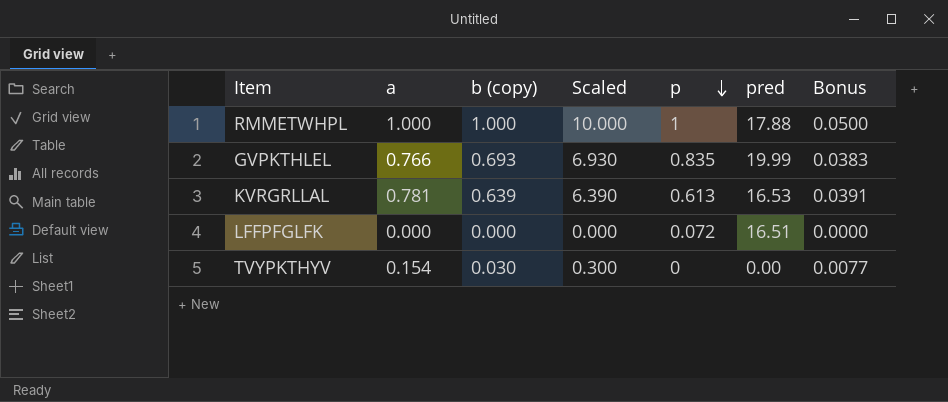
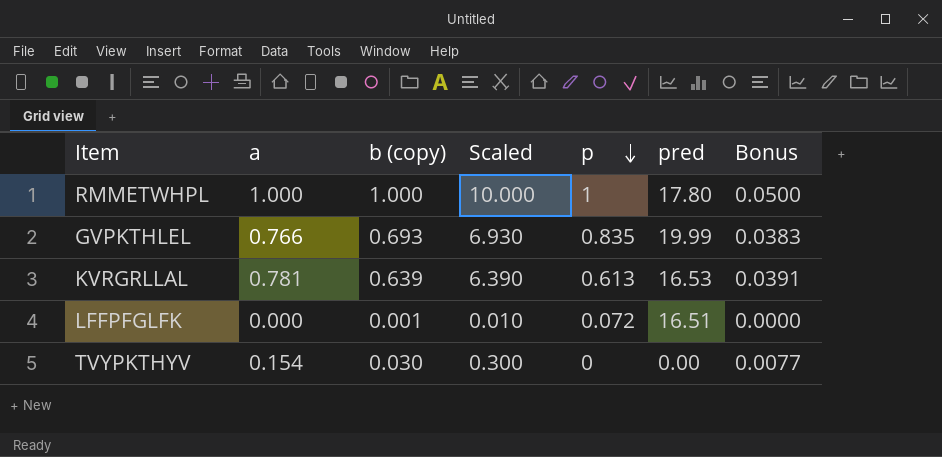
RMMETWHPL | pred: 17.88 -> 17.80
LFFPFGLFK | b (copy): 0.000 -> 0.001
LFFPFGLFK | Scaled: 0.000 -> 0.010

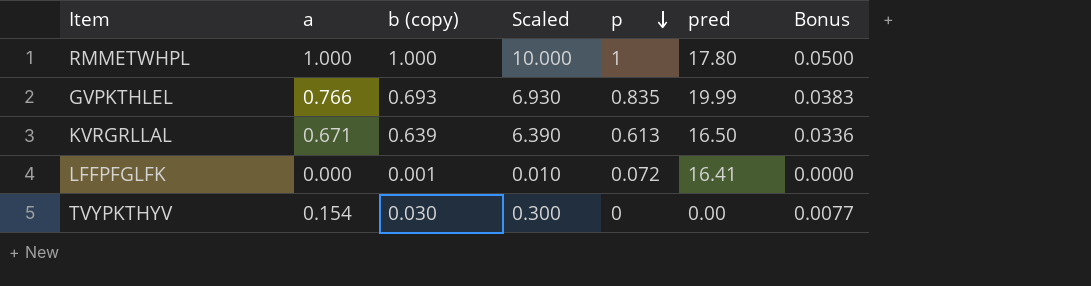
KVRGRLLAL | a: 0.781 -> 0.671
KVRGRLLAL | pred: 16.53 -> 16.50
KVRGRLLAL | Bonus: 0.0391 -> 0.0336
LFFPFGLFK | pred: 16.51 -> 16.41

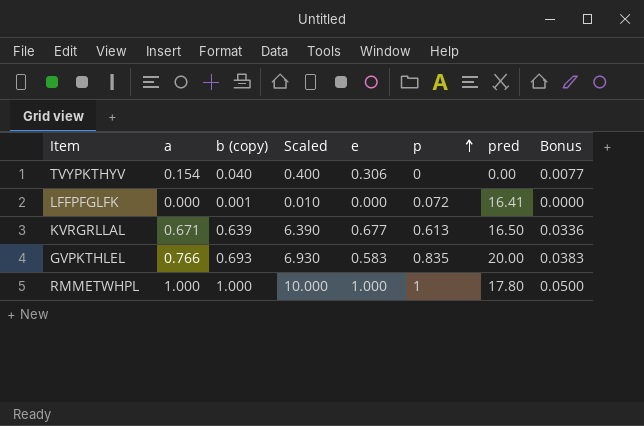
row order: p descending -> p ascending
column e | position: none -> 5
TVYPKTHYV | b (copy): 0.030 -> 0.040
TVYPKTHYV | Scaled: 0.300 -> 0.400
GVPKTHLEL | pred: 19.99 -> 20.00

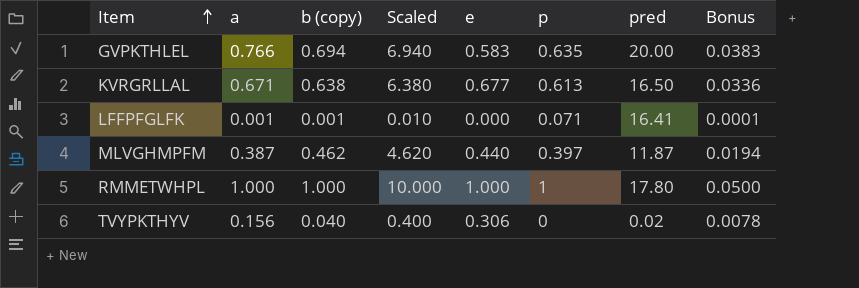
row order: p ascending -> Item ascending
GVPKTHLEL | b (copy): 0.693 -> 0.694
GVPKTHLEL | Scaled: 6.930 -> 6.940
GVPKTHLEL | p: 0.835 -> 0.635
KVRGRLLAL | b (copy): 0.639 -> 0.638
KVRGRLLAL | Scaled: 6.390 -> 6.380
LFFPFGLFK | a: 0.000 -> 0.001
LFFPFGLFK | p: 0.072 -> 0.071
LFFPFGLFK | Bonus: 0.0000 -> 0.0001
row MLVGHMPFM: none -> 0.387 | 0.462 | 4.620 | 0.440 | 0.397 | 11.87 | 0.0194
TVYPKTHYV | a: 0.154 -> 0.156
TVYPKTHYV | pred: 0.00 -> 0.02
TVYPKTHYV | Bonus: 0.0077 -> 0.0078

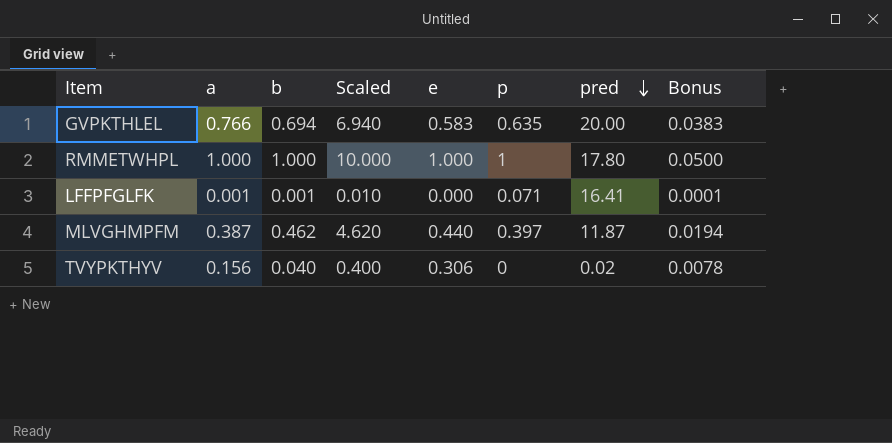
row order: Item ascending -> pred descending
column name: b (copy) -> b
row KVRGRLLAL: 0.671 | 0.638 | 6.380 | 0.677 | 0.613 | 16.50 | 0.0336 -> none

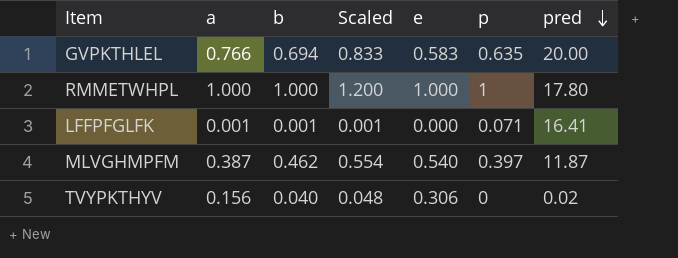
column Bonus | formula: [a] * 0.05 -> none
column Scaled | formula: [b] * 10 -> [b] * 1.2
MLVGHMPFM | e: 0.440 -> 0.540

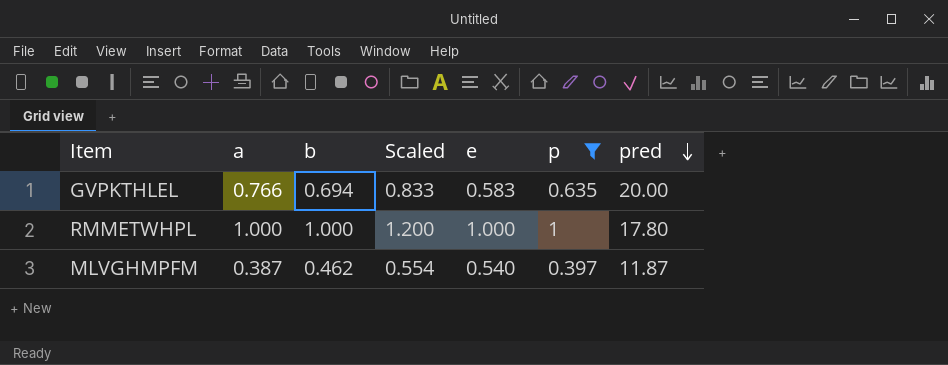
filter: none -> p >= 0.397

